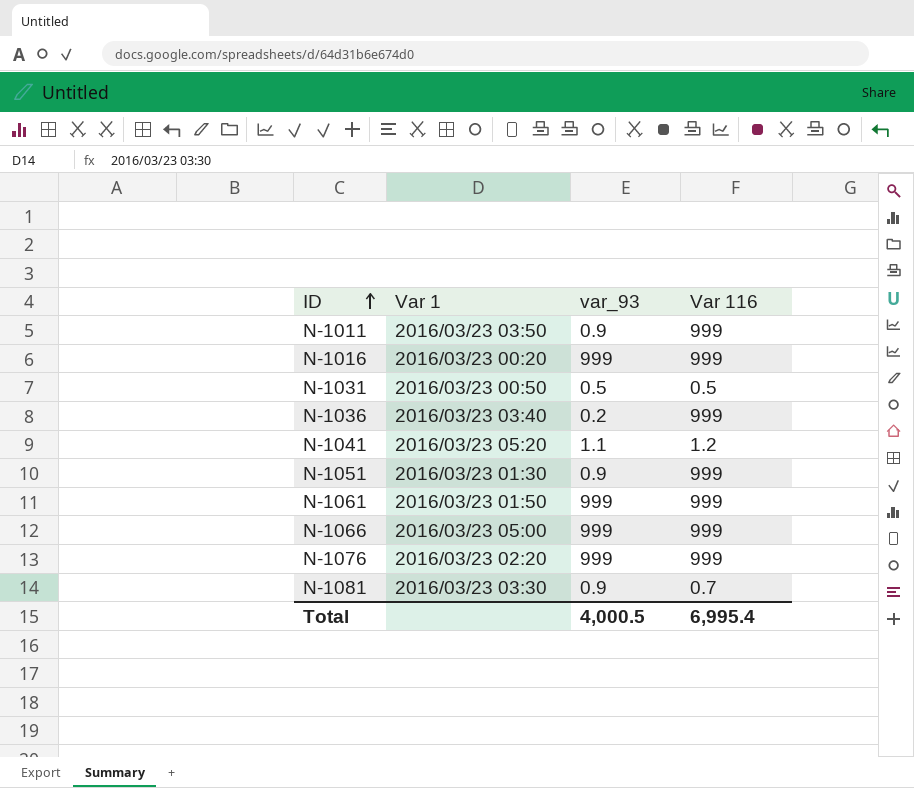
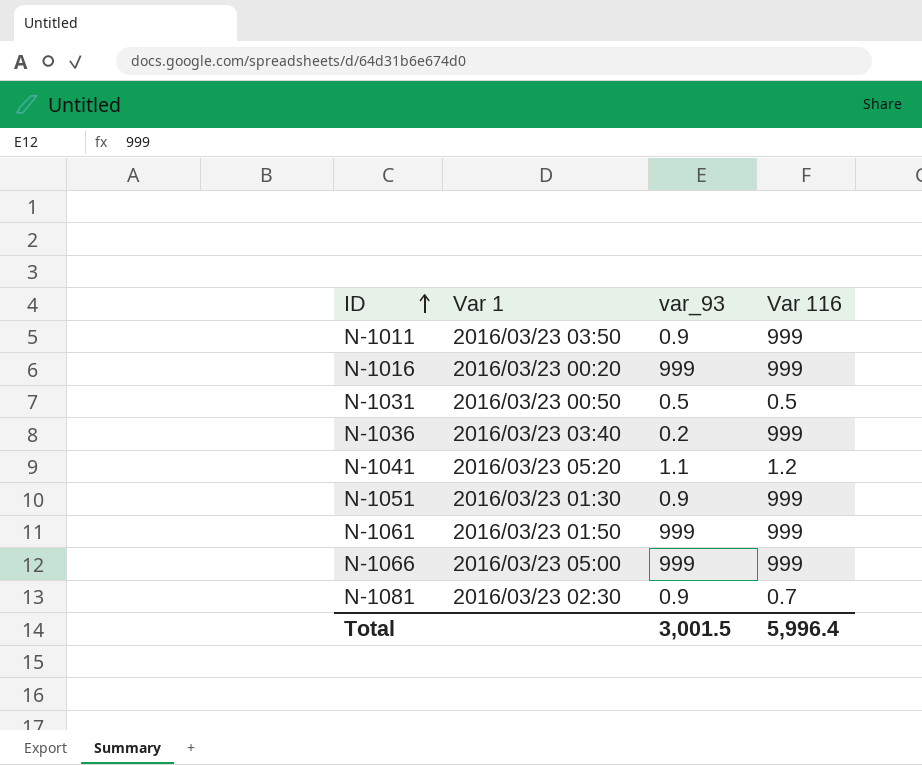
row N-1076: 2016/03/23 02:20 | 999 | 999 -> none
N-1081 | Var 1: 2016/03/23 03:30 -> 2016/03/23 02:30
Total | var_93: 4,000.5 -> 3,001.5
Total | Var 116: 6,995.4 -> 5,996.4

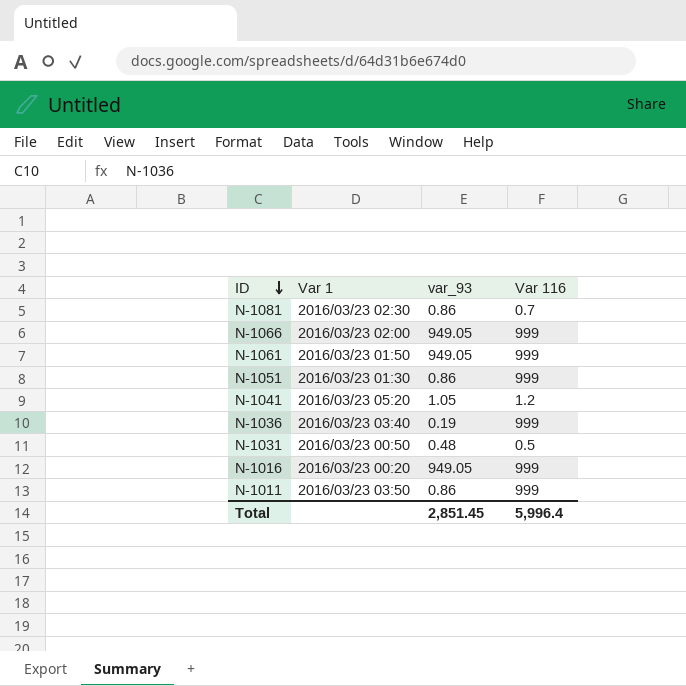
row order: ID ascending -> ID descending
N-1081 | var_93: 0.9 -> 0.86
N-1066 | Var 1: 2016/03/23 05:00 -> 2016/03/23 02:00
N-1066 | var_93: 999 -> 949.05
N-1061 | var_93: 999 -> 949.05
N-1051 | var_93: 0.9 -> 0.86
N-1041 | var_93: 1.1 -> 1.05
N-1036 | var_93: 0.2 -> 0.19
N-1031 | var_93: 0.5 -> 0.48
N-1016 | var_93: 999 -> 949.05
N-1011 | var_93: 0.9 -> 0.86
Total | var_93: 3,001.5 -> 2,851.45

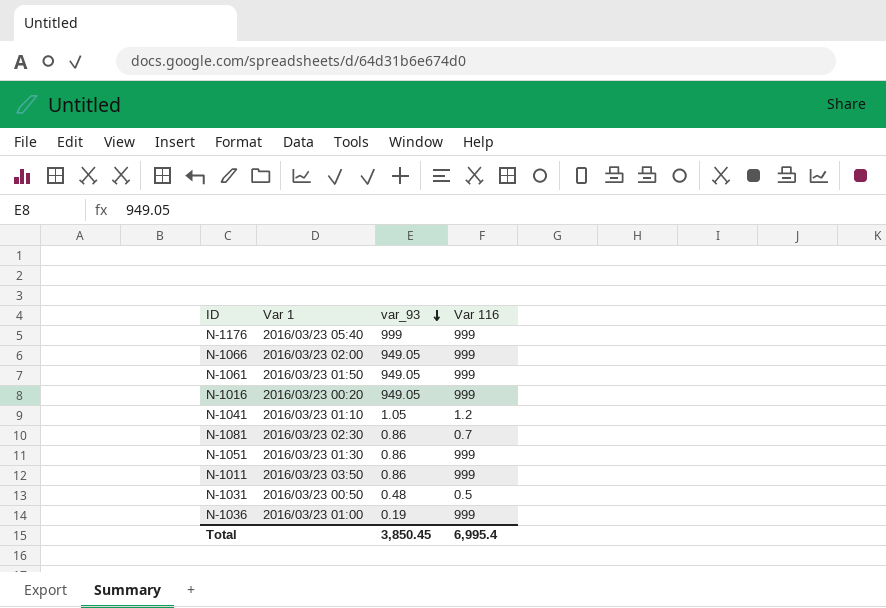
row order: ID descending -> var_93 descending
row N-1176: none -> 2016/03/23 05:40 | 999 | 999
N-1041 | Var 1: 2016/03/23 05:20 -> 2016/03/23 01:10
N-1036 | Var 1: 2016/03/23 03:40 -> 2016/03/23 01:00
Total | var_93: 2,851.45 -> 3,850.45
Total | Var 116: 5,996.4 -> 6,995.4

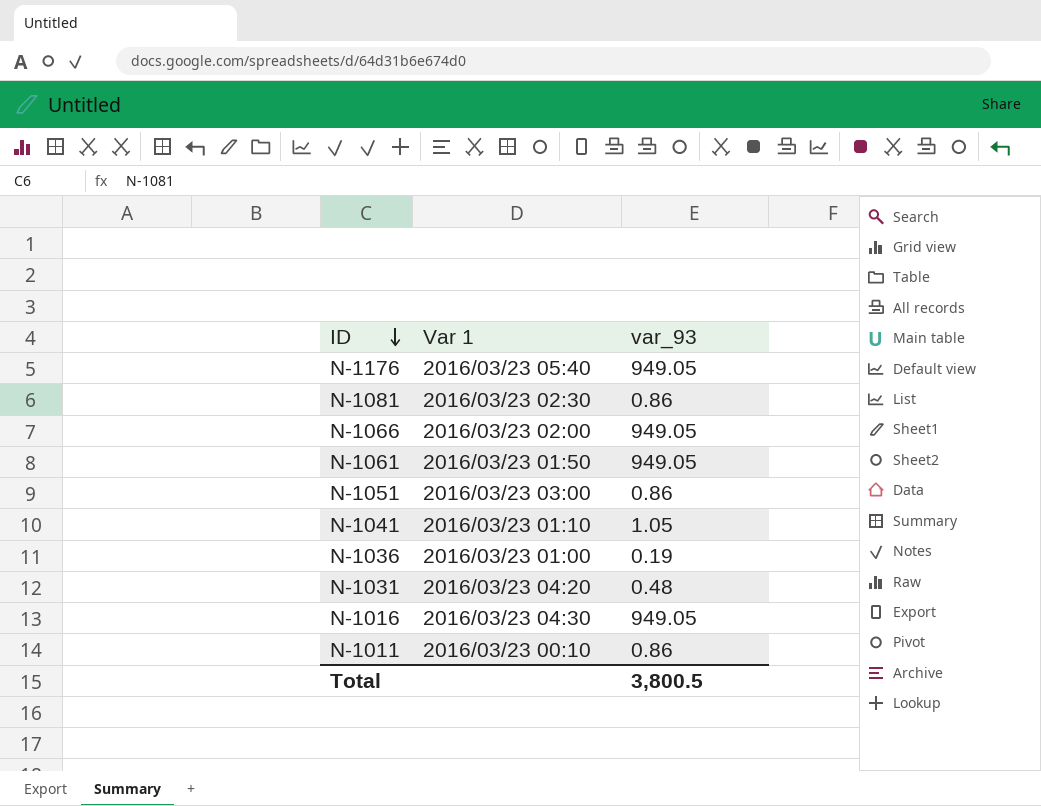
row order: var_93 descending -> ID descending
column Var 116 | position: 4 -> none
N-1176 | var_93: 999 -> 949.05
N-1051 | Var 1: 2016/03/23 01:30 -> 2016/03/23 03:00
N-1031 | Var 1: 2016/03/23 00:50 -> 2016/03/23 04:20
N-1016 | Var 1: 2016/03/23 00:20 -> 2016/03/23 04:30
N-1011 | Var 1: 2016/03/23 03:50 -> 2016/03/23 00:10
Total | var_93: 3,850.45 -> 3,800.5

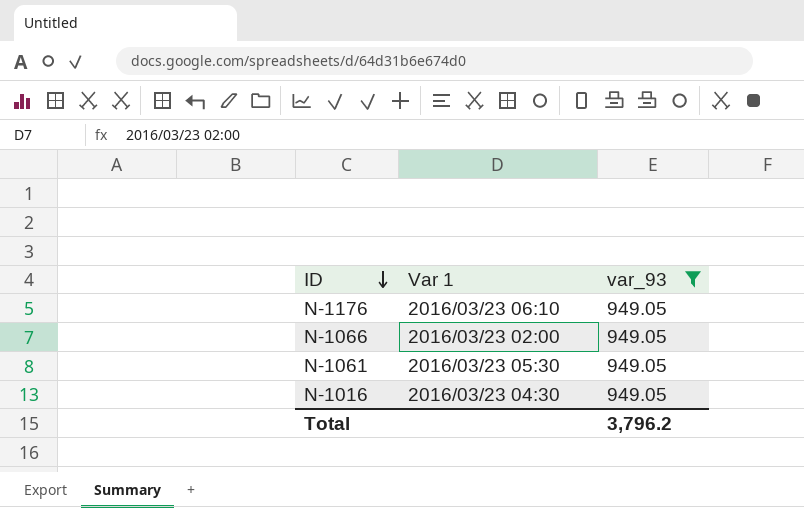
filter: none -> var_93 = 949.05
N-1176 | Var 1: 2016/03/23 05:40 -> 2016/03/23 06:10
N-1061 | Var 1: 2016/03/23 01:50 -> 2016/03/23 05:30
Total | var_93: 3,800.5 -> 3,796.2

